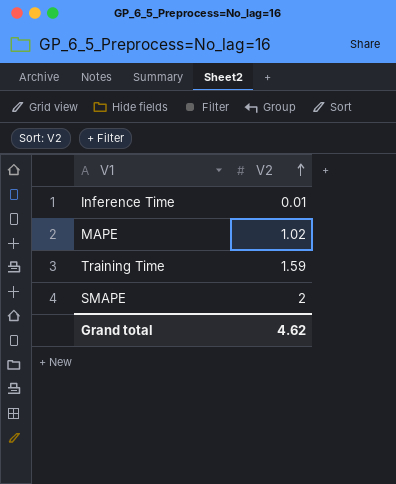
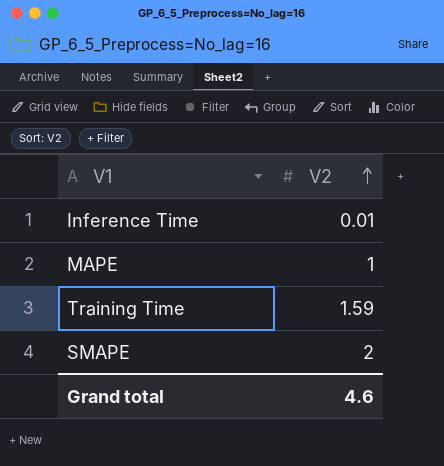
MAPE | V2: 1.02 -> 1
Grand total | V2: 4.62 -> 4.6

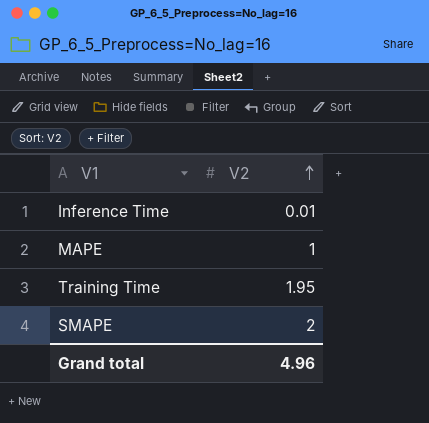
Training Time | V2: 1.59 -> 1.95
Grand total | V2: 4.6 -> 4.96

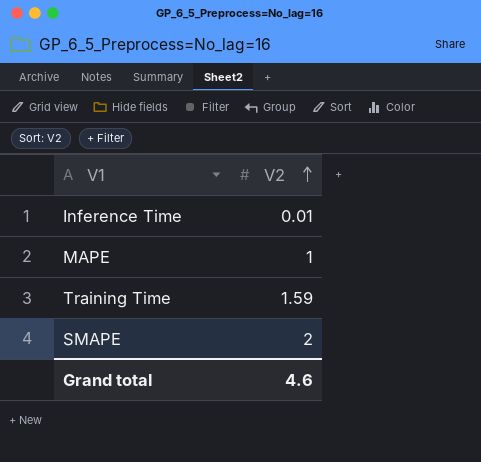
Training Time | V2: 1.95 -> 1.59
Grand total | V2: 4.96 -> 4.6

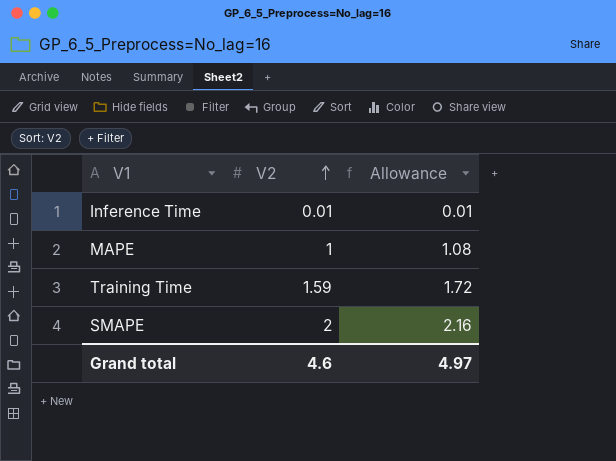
column Allowance | formula: none -> [V2] * 1.08

